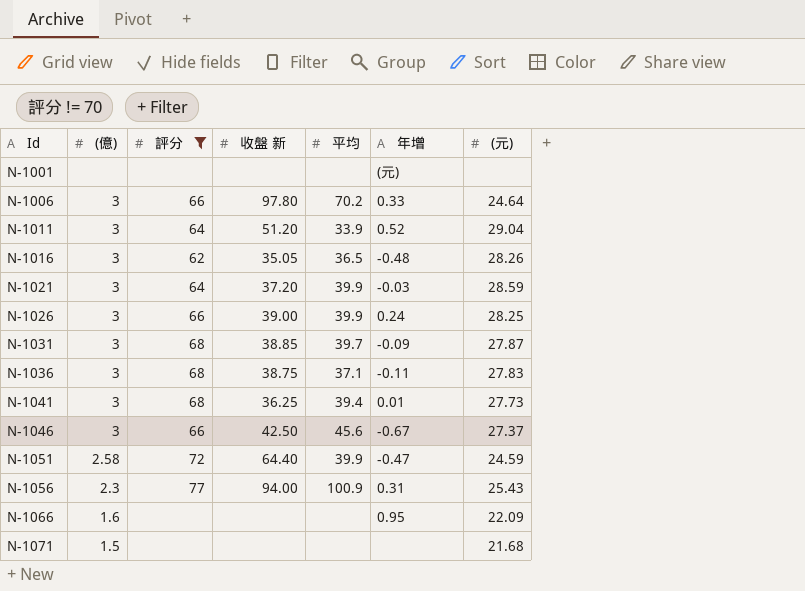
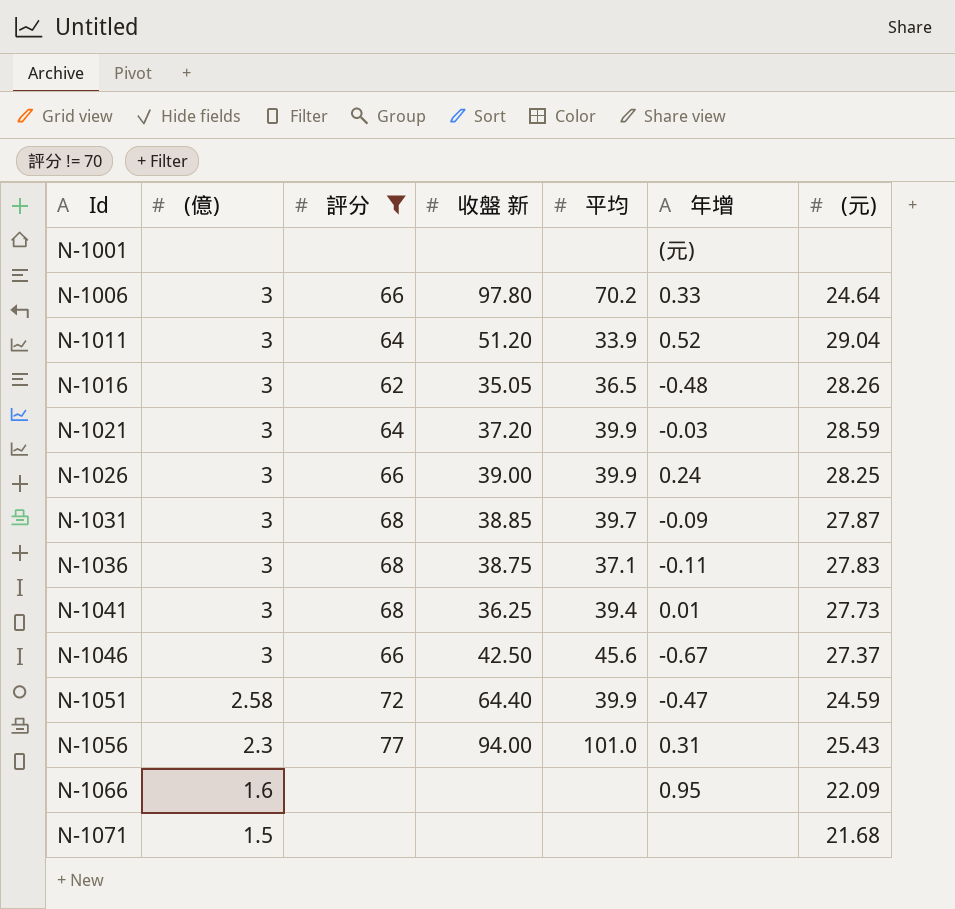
N-1056 | 平均: 100.9 -> 101.0

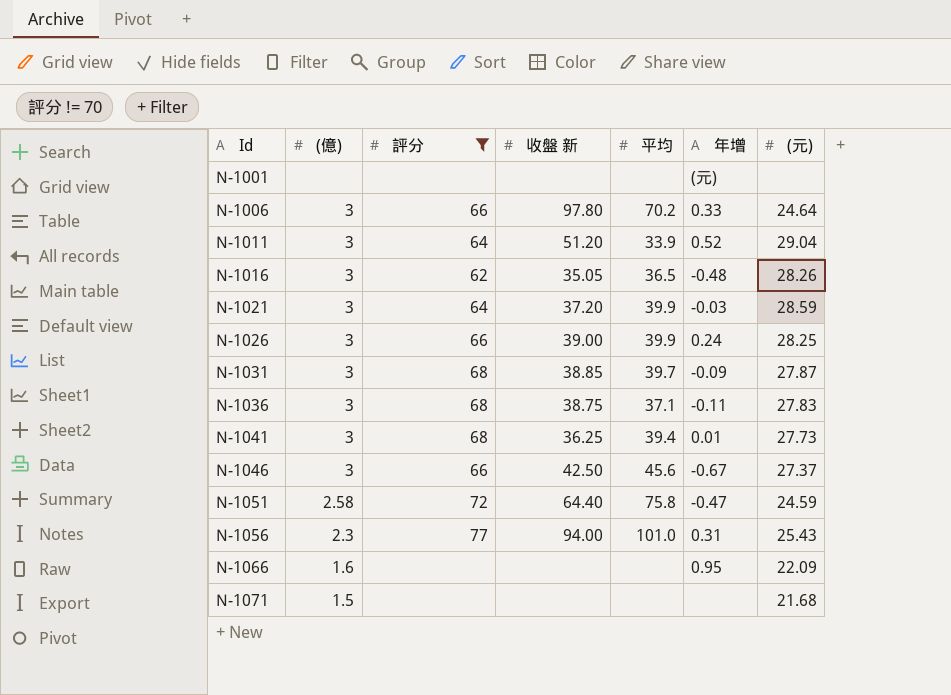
N-1051 | 平均: 39.9 -> 75.8

